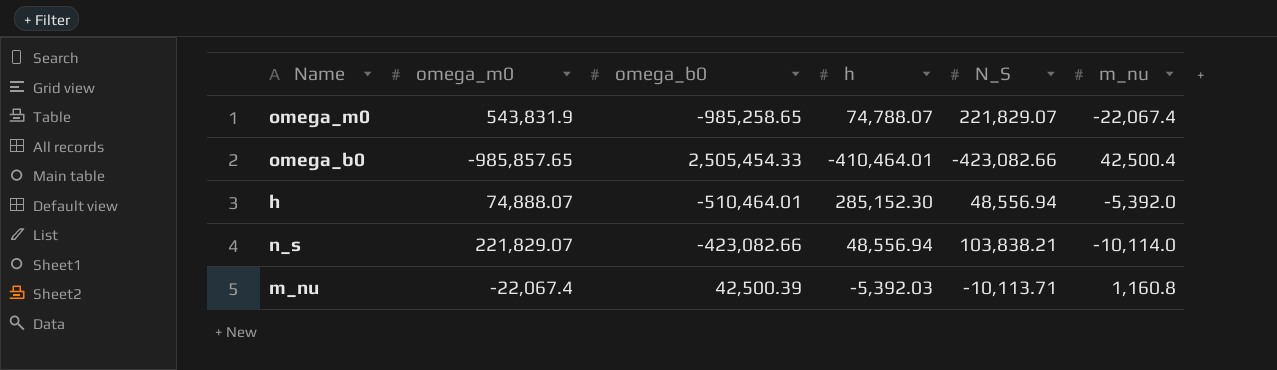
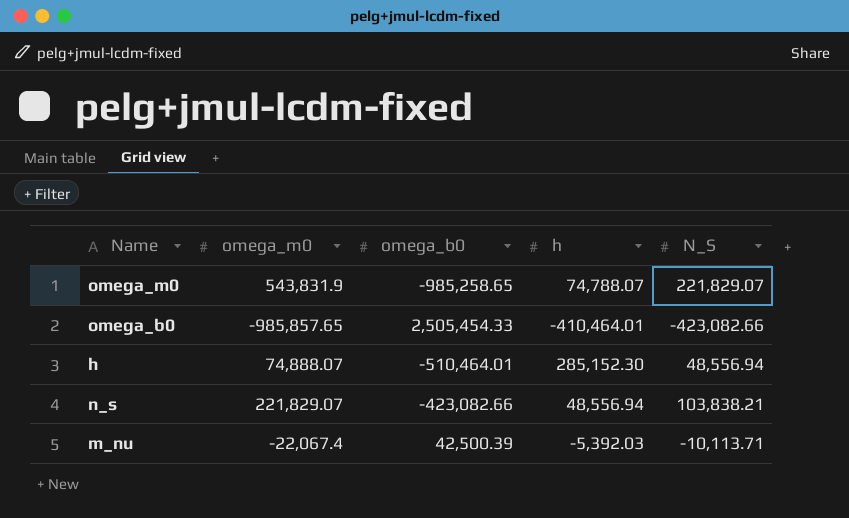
column m_nu | position: 6 -> none

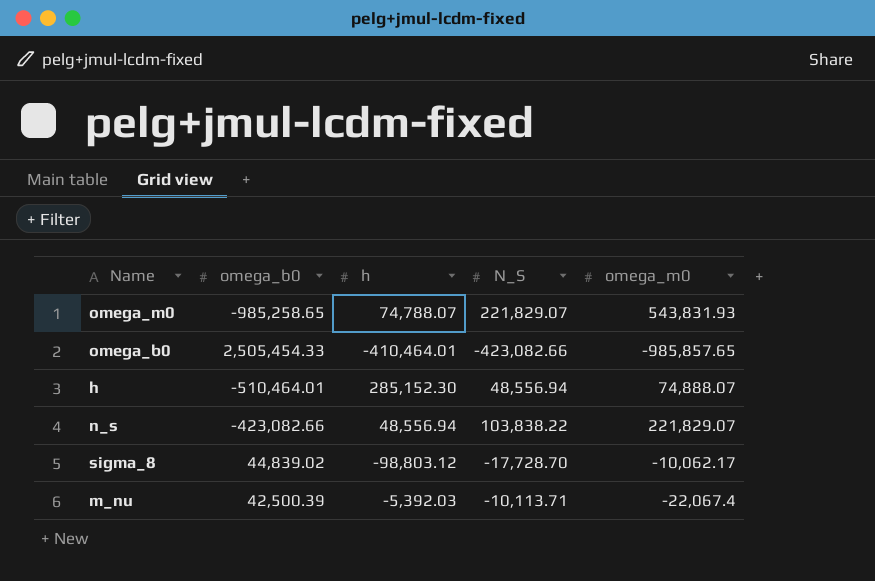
column omega_m0 | position: 2 -> 5
omega_m0 | omega_m0: 543,831.9 -> 543,831.93
n_s | N_S: 103,838.21 -> 103,838.22
row sigma_8: none -> 44,839.02 | -98,803.12 | -17,728.70 | -10,062.17

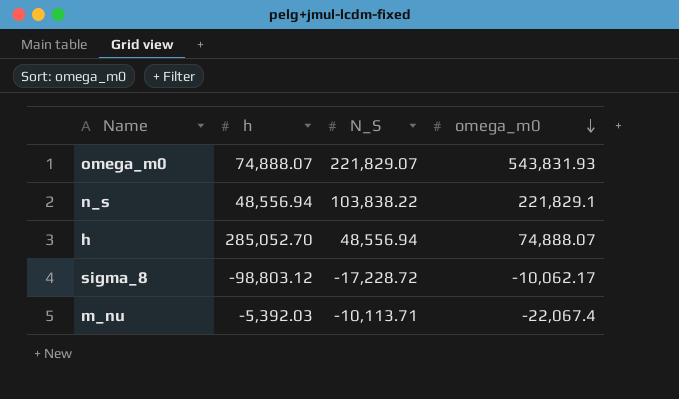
row order: none -> omega_m0 descending
column omega_b0 | position: 2 -> none
row omega_b0: 2,505,454.33 | -410,464.01 | -423,082.66 | -985,857.65 -> none
omega_m0 | h: 74,788.07 -> 74,888.07
n_s | omega_m0: 221,829.07 -> 221,829.1
h | h: 285,152.30 -> 285,052.70
sigma_8 | N_S: -17,728.70 -> -17,228.72

